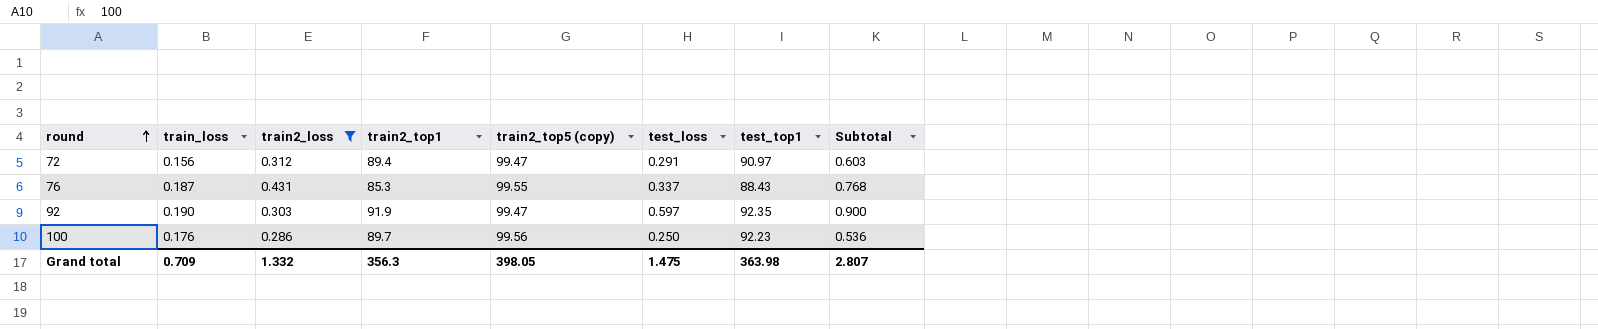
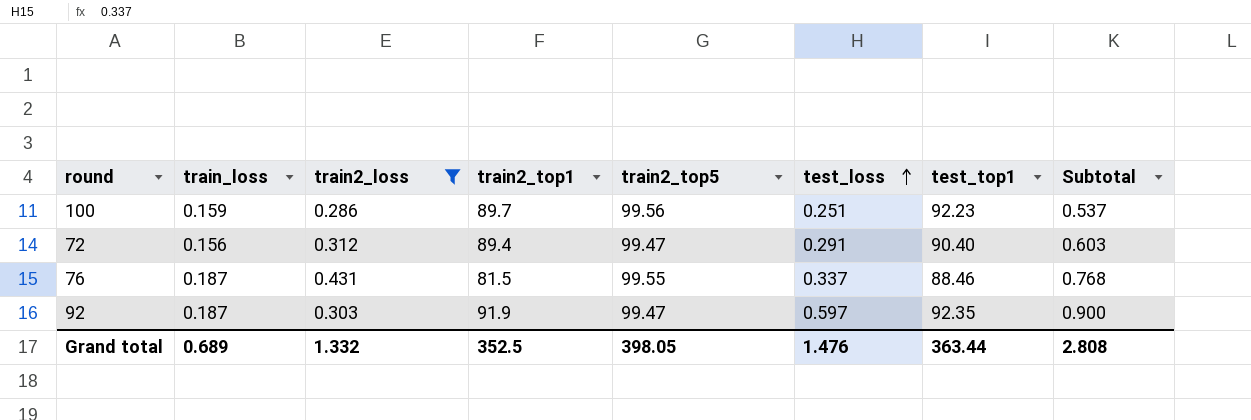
row order: round ascending -> test_loss ascending
column name: train2_top5 (copy) -> train2_top5
100 | train_loss: 0.176 -> 0.159
100 | test_loss: 0.250 -> 0.251
100 | Subtotal: 0.536 -> 0.537
72 | test_top1: 90.97 -> 90.40
76 | train2_top1: 85.3 -> 81.5
76 | test_top1: 88.43 -> 88.46
92 | train_loss: 0.190 -> 0.187
Grand total | train_loss: 0.709 -> 0.689
Grand total | train2_top1: 356.3 -> 352.5
Grand total | test_loss: 1.475 -> 1.476
Grand total | test_top1: 363.98 -> 363.44
Grand total | Subtotal: 2.807 -> 2.808

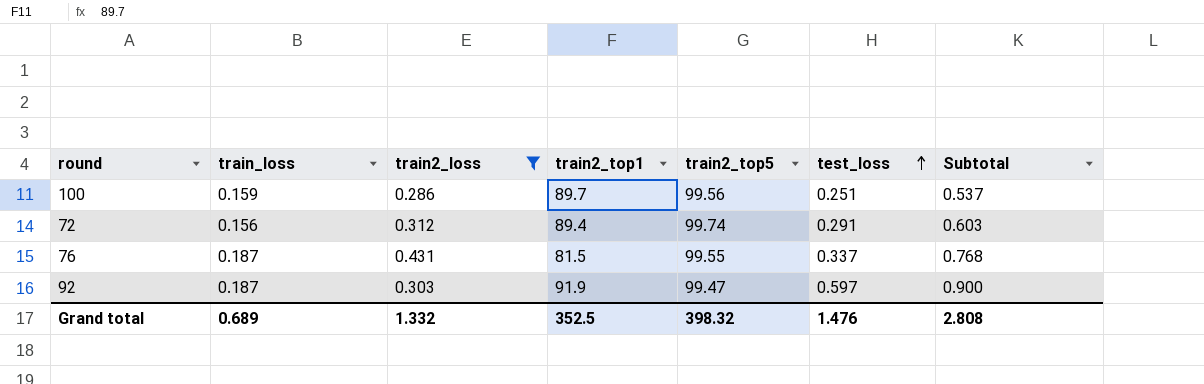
column test_top1 | position: 7 -> none
72 | train2_top5: 99.47 -> 99.74
Grand total | train2_top5: 398.05 -> 398.32

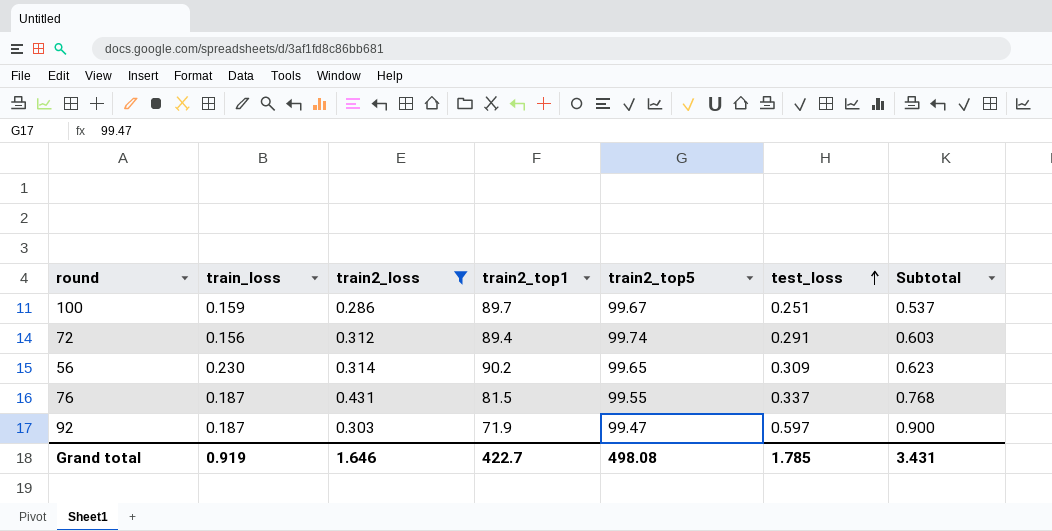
100 | train2_top5: 99.56 -> 99.67
row 56: none -> 0.230 | 0.314 | 90.2 | 99.65 | 0.309 | 0.623
92 | train2_top1: 91.9 -> 71.9
Grand total | train_loss: 0.689 -> 0.919
Grand total | train2_loss: 1.332 -> 1.646
Grand total | train2_top1: 352.5 -> 422.7
Grand total | train2_top5: 398.32 -> 498.08
Grand total | test_loss: 1.476 -> 1.785
Grand total | Subtotal: 2.808 -> 3.431

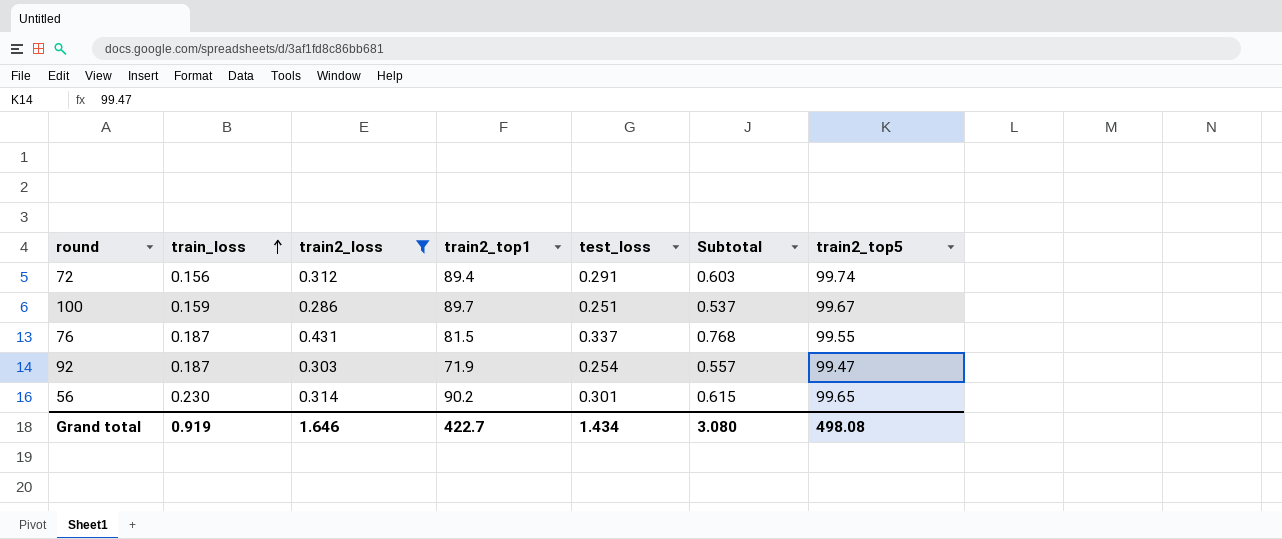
row order: test_loss ascending -> train_loss ascending
column train2_top5 | position: 5 -> 7
92 | test_loss: 0.597 -> 0.254
92 | Subtotal: 0.900 -> 0.557
56 | test_loss: 0.309 -> 0.301
56 | Subtotal: 0.623 -> 0.615
Grand total | test_loss: 1.785 -> 1.434
Grand total | Subtotal: 3.431 -> 3.080

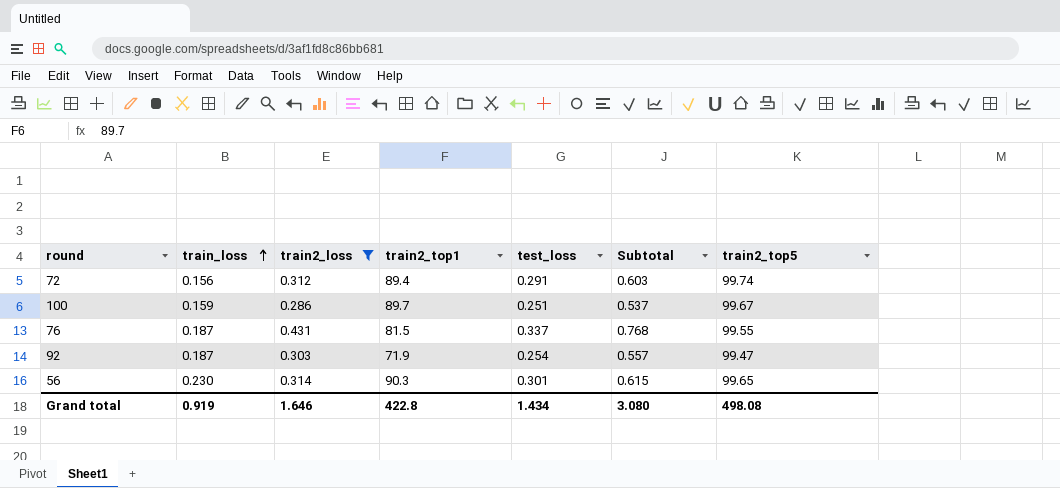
56 | train2_top1: 90.2 -> 90.3
Grand total | train2_top1: 422.7 -> 422.8

